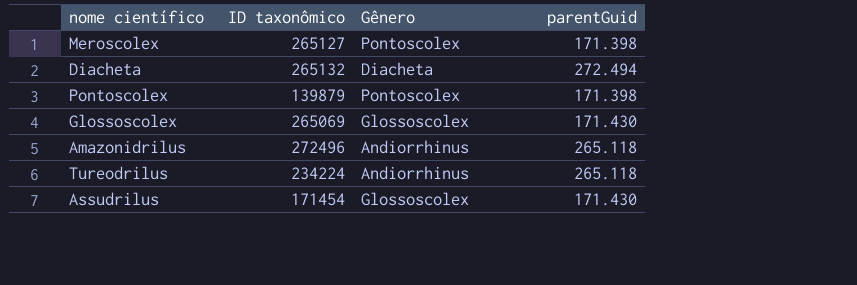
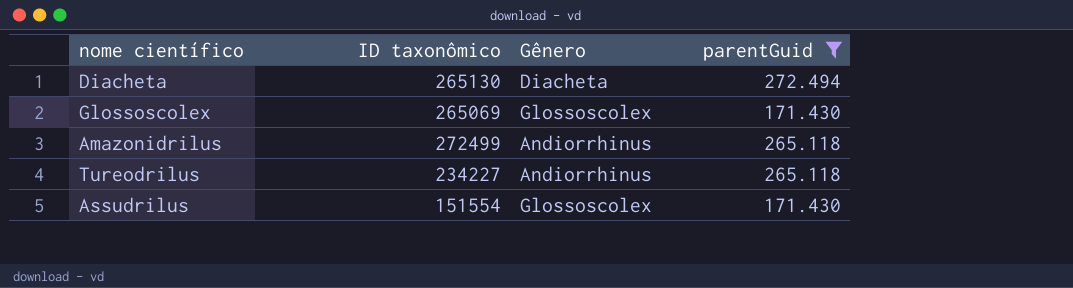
filter: none -> parentGuid != 171.398
Diacheta | ID taxonômico: 265132 -> 265130
Amazonidrilus | ID taxonômico: 272496 -> 272499
Tureodrilus | ID taxonômico: 234224 -> 234227
Assudrilus | ID taxonômico: 171454 -> 151554

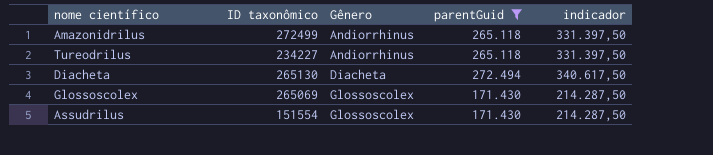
row order: none -> Gênero ascending
column indicador | formula: none -> [parentGuid] * 1,25

